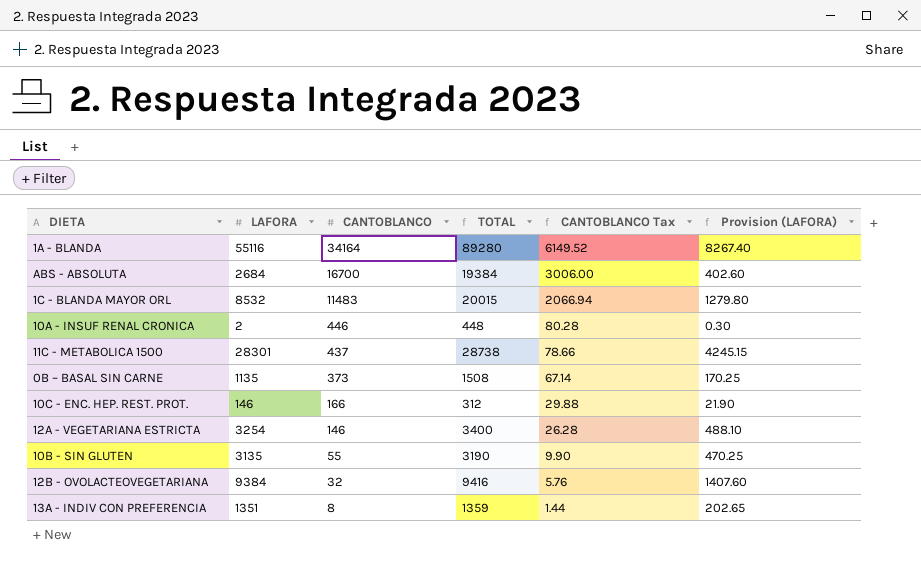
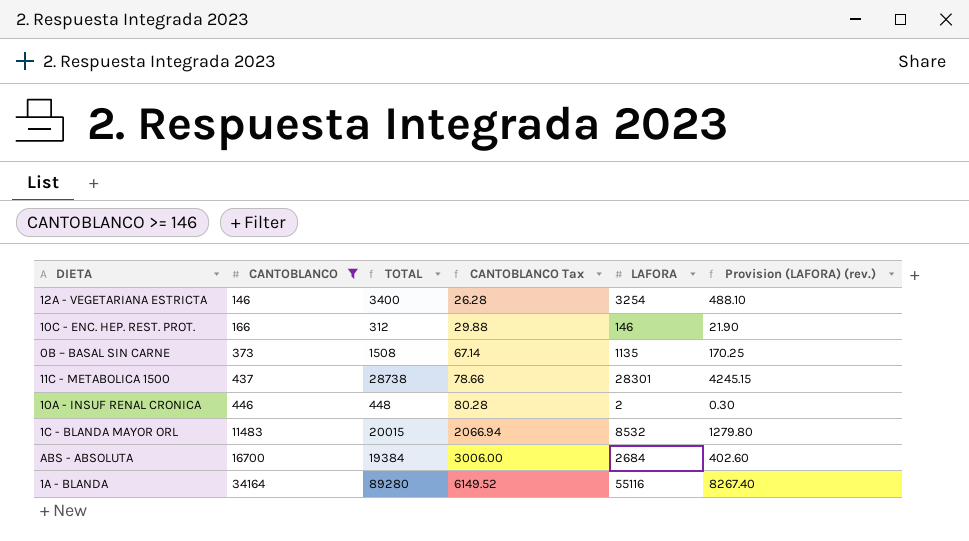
filter: none -> CANTOBLANCO >= 146
row order: CANTOBLANCO descending -> CANTOBLANCO ascending
column LAFORA | position: 2 -> 5
column name: Provision (LAFORA) -> Provision (LAFORA) (rev.)

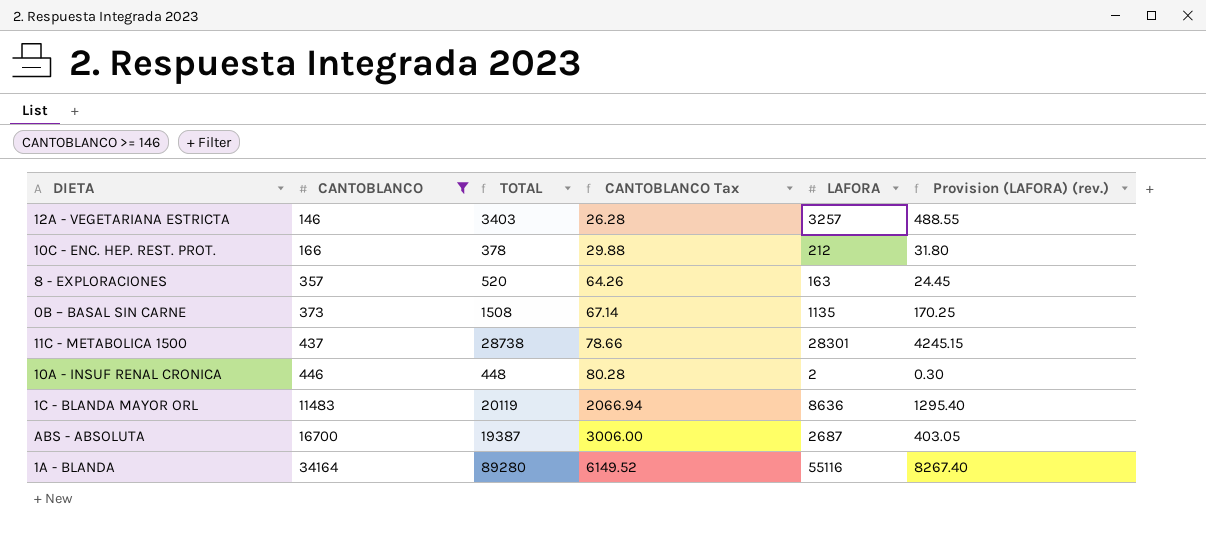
12A - VEGETARIANA ESTRICTA | TOTAL: 3400 -> 3403
12A - VEGETARIANA ESTRICTA | LAFORA: 3254 -> 3257
12A - VEGETARIANA ESTRICTA | Provision (LAFORA) (rev.): 488.10 -> 488.55
10C - ENC. HEP. REST. PROT. | TOTAL: 312 -> 378
10C - ENC. HEP. REST. PROT. | LAFORA: 146 -> 212
10C - ENC. HEP. REST. PROT. | Provision (LAFORA) (rev.): 21.90 -> 31.80
row 8 - EXPLORACIONES: none -> 357 | 520 | 64.26 | 163 | 24.45
1C - BLANDA MAYOR ORL | TOTAL: 20015 -> 20119
1C - BLANDA MAYOR ORL | LAFORA: 8532 -> 8636
1C - BLANDA MAYOR ORL | Provision (LAFORA) (rev.): 1279.80 -> 1295.40
ABS - ABSOLUTA | TOTAL: 19384 -> 19387
ABS - ABSOLUTA | LAFORA: 2684 -> 2687
ABS - ABSOLUTA | Provision (LAFORA) (rev.): 402.60 -> 403.05

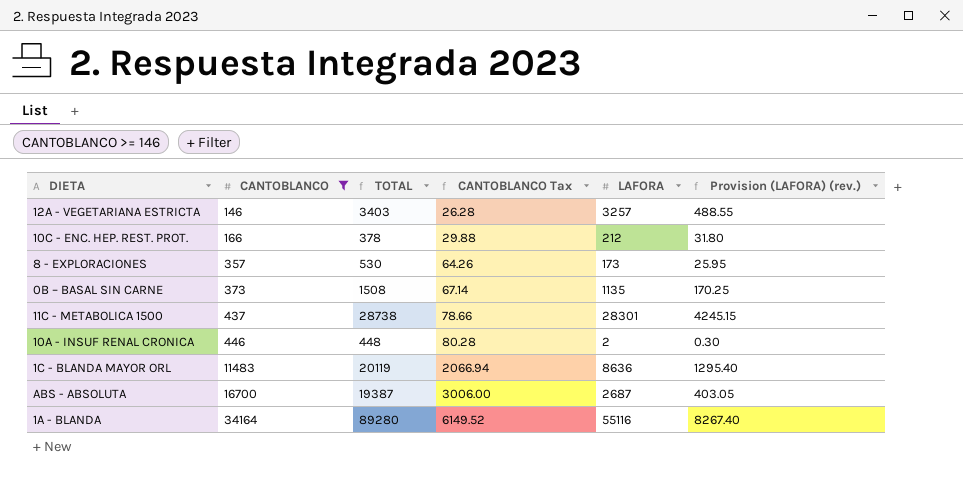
8 - EXPLORACIONES | TOTAL: 520 -> 530
8 - EXPLORACIONES | LAFORA: 163 -> 173
8 - EXPLORACIONES | Provision (LAFORA) (rev.): 24.45 -> 25.95

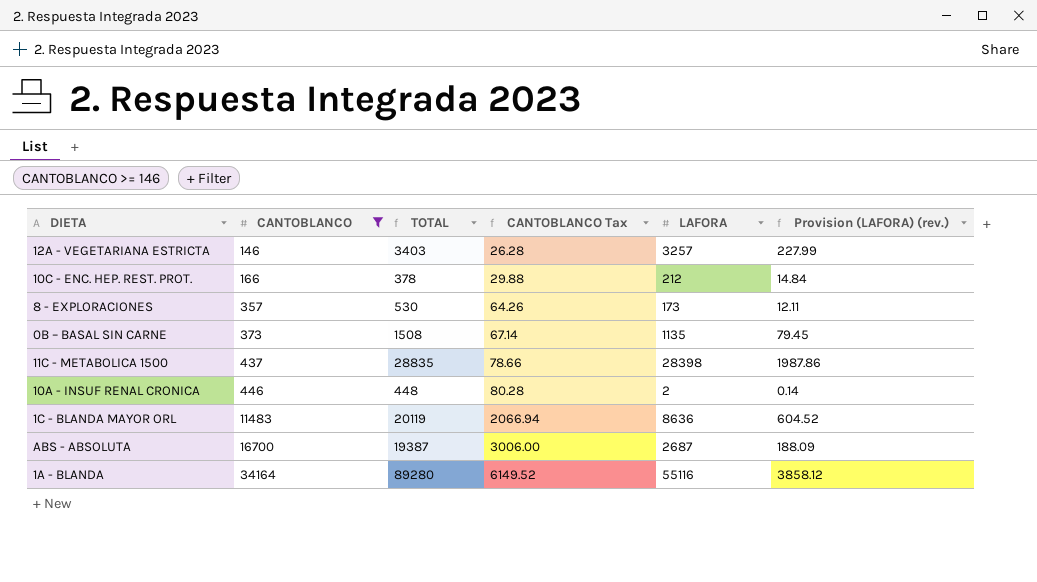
column Provision (LAFORA) (rev.) | formula: [LAFORA] * 0.15 -> [LAFORA] * 0.07
11C - METABOLICA 1500 | TOTAL: 28738 -> 28835
11C - METABOLICA 1500 | LAFORA: 28301 -> 28398

